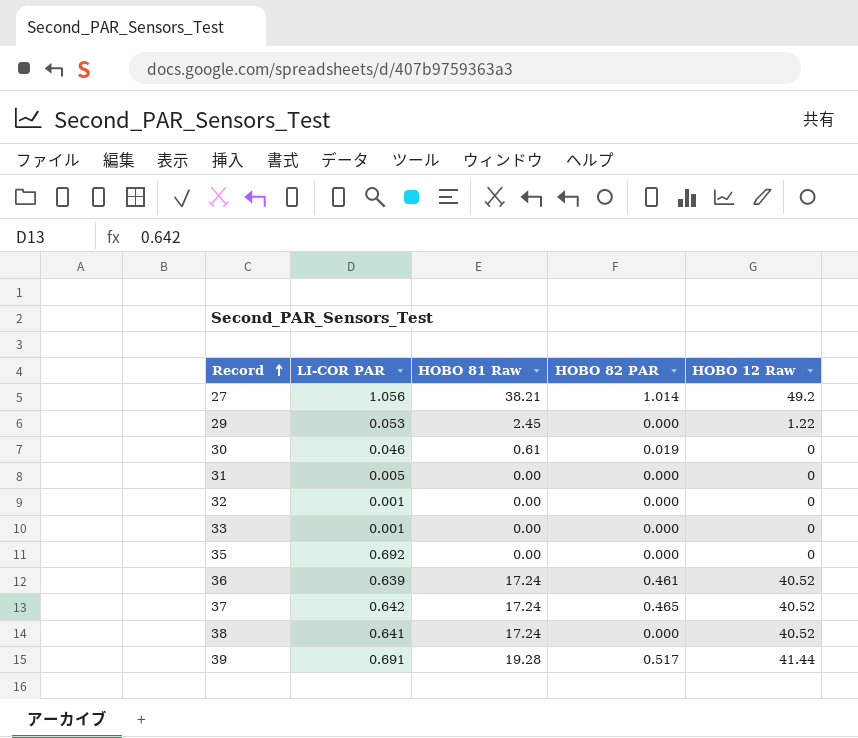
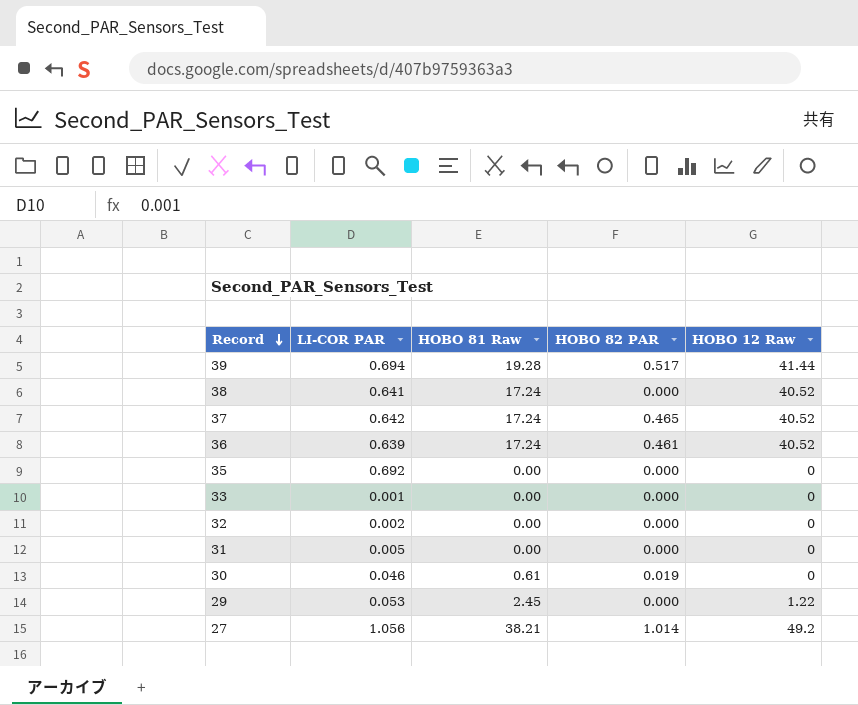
row order: Record ascending -> Record descending
39 | LI-COR PAR: 0.691 -> 0.694
32 | LI-COR PAR: 0.001 -> 0.002

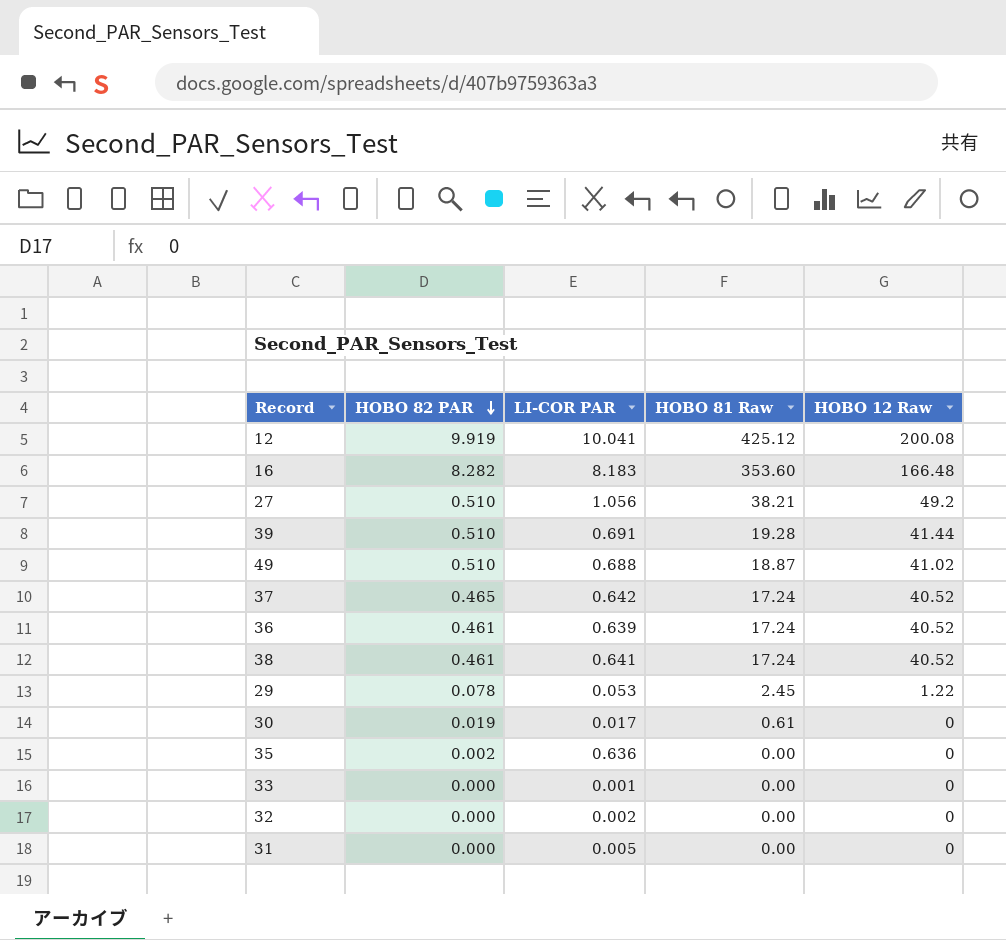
row order: Record descending -> HOBO 82 PAR descending
column HOBO 82 PAR | position: 4 -> 2
row 12: none -> 9.919 | 10.041 | 425.12 | 200.08
row 16: none -> 8.282 | 8.183 | 353.60 | 166.48
27 | HOBO 82 PAR: 1.014 -> 0.510
39 | HOBO 82 PAR: 0.517 -> 0.510
39 | LI-COR PAR: 0.694 -> 0.691
row 49: none -> 0.510 | 0.688 | 18.87 | 41.02
38 | HOBO 82 PAR: 0.000 -> 0.461
29 | HOBO 82 PAR: 0.000 -> 0.078
30 | LI-COR PAR: 0.046 -> 0.017
35 | HOBO 82 PAR: 0.000 -> 0.002
35 | LI-COR PAR: 0.692 -> 0.636

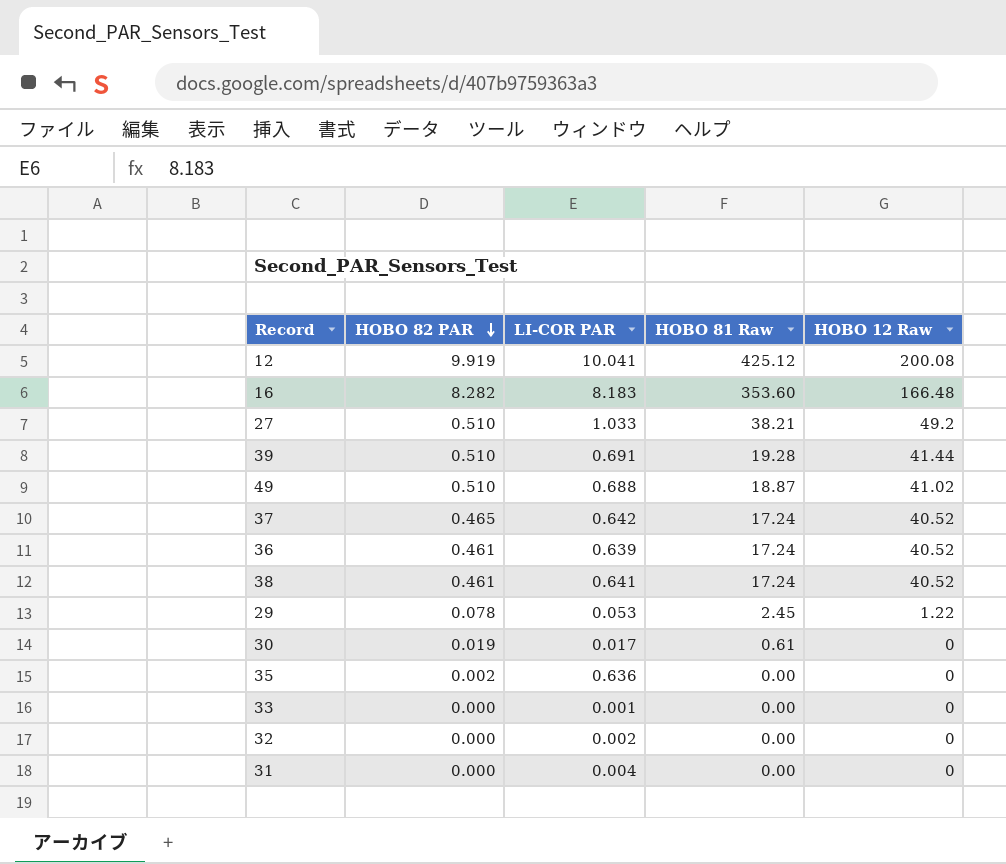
27 | LI-COR PAR: 1.056 -> 1.033
31 | LI-COR PAR: 0.005 -> 0.004

